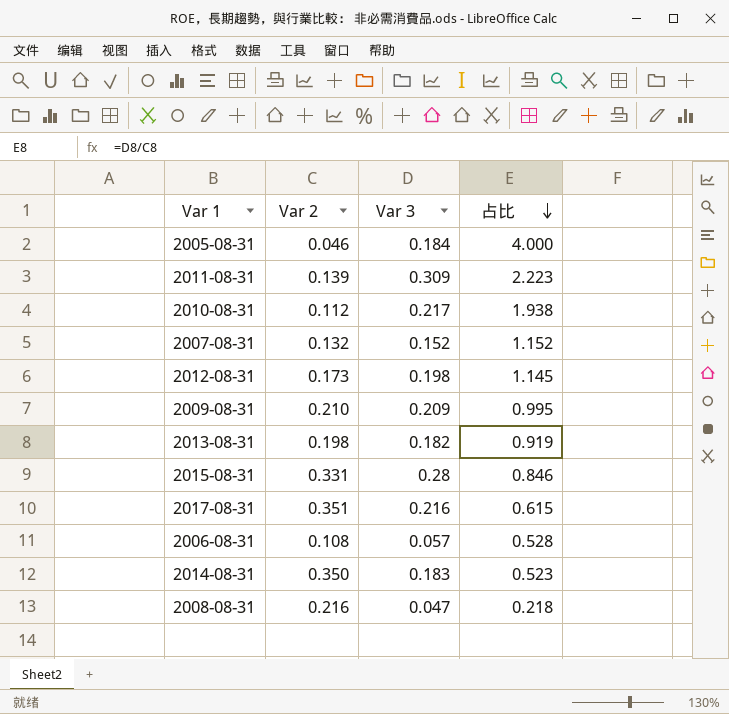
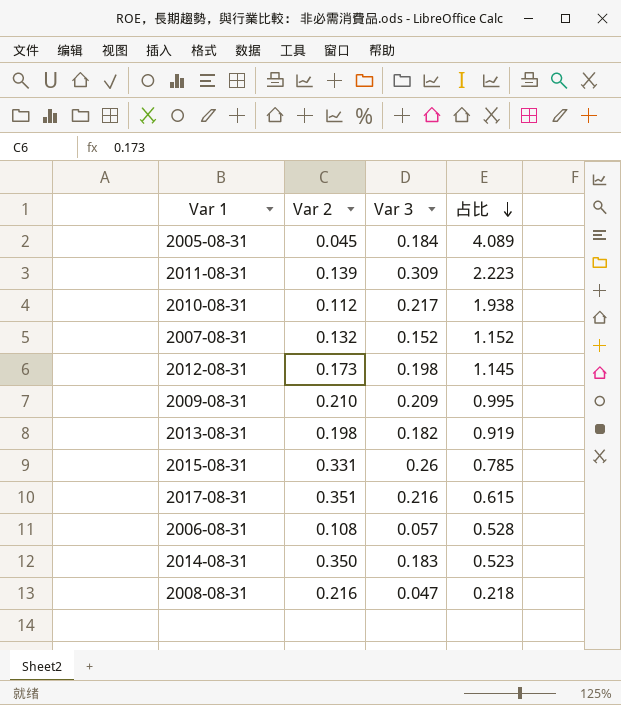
2005-08-31 | Var 2: 0.046 -> 0.045
2005-08-31 | 占比: 4.000 -> 4.089
2015-08-31 | Var 3: 0.28 -> 0.26
2015-08-31 | 占比: 0.846 -> 0.785

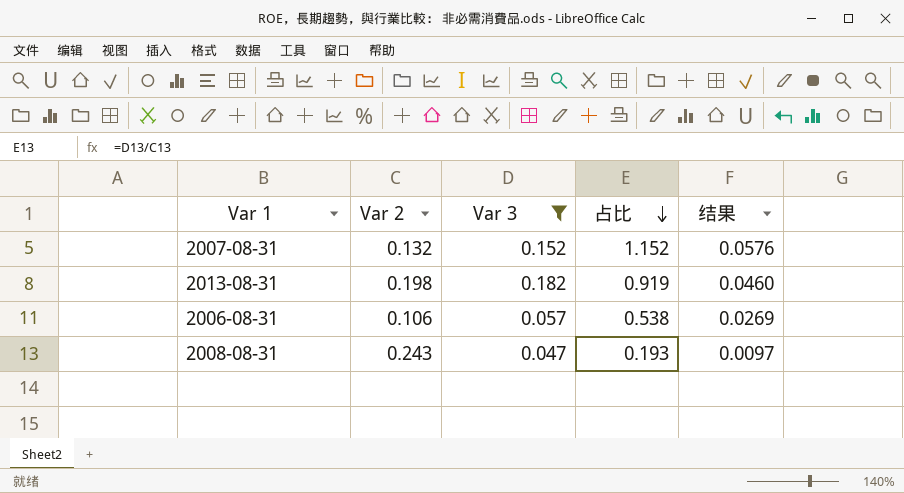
filter: none -> Var 3 <= 0.182
column 结果 | formula: none -> [占比] * 0.05
2006-08-31 | Var 2: 0.108 -> 0.106
2006-08-31 | 占比: 0.528 -> 0.538
2008-08-31 | Var 2: 0.216 -> 0.243
2008-08-31 | 占比: 0.218 -> 0.193

